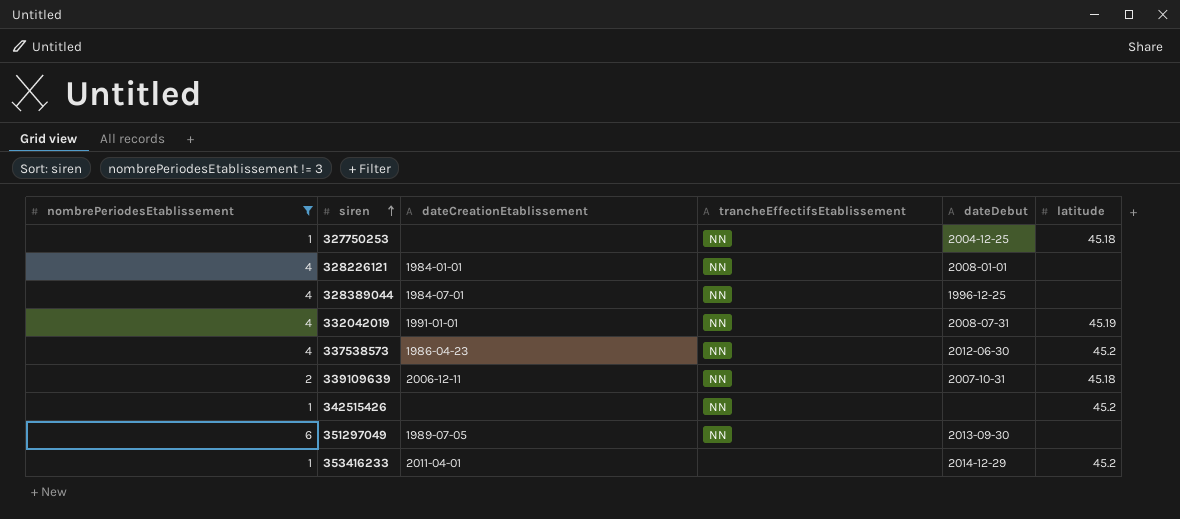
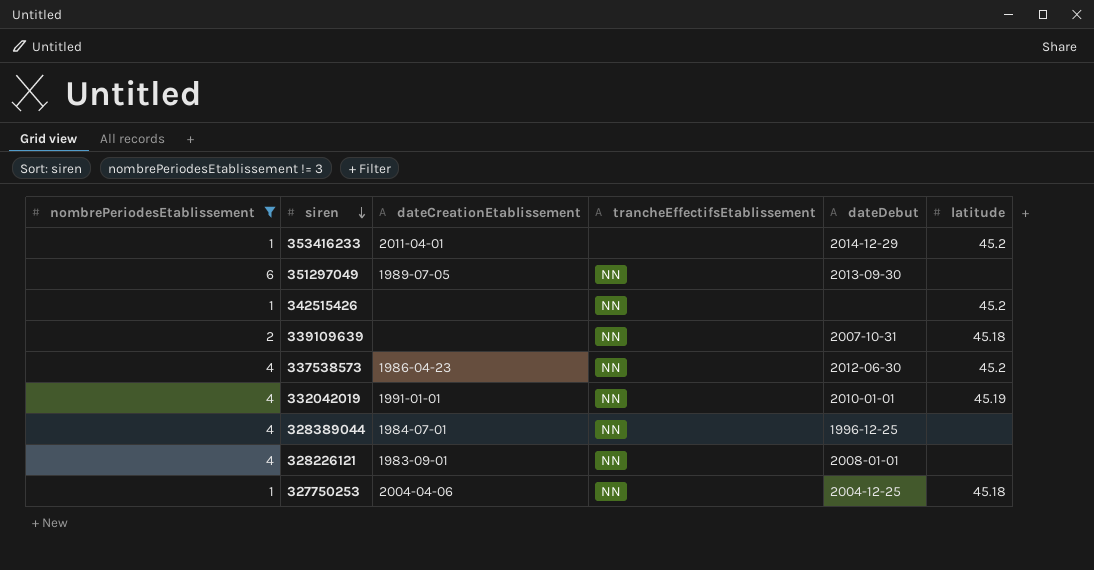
row order: siren ascending -> siren descending
339109639 | dateCreationEtablissement: 2006-12-11 -> none
332042019 | dateDebut: 2008-07-31 -> 2010-01-01
328226121 | dateCreationEtablissement: 1984-01-01 -> 1983-09-01
327750253 | dateCreationEtablissement: none -> 2004-04-06

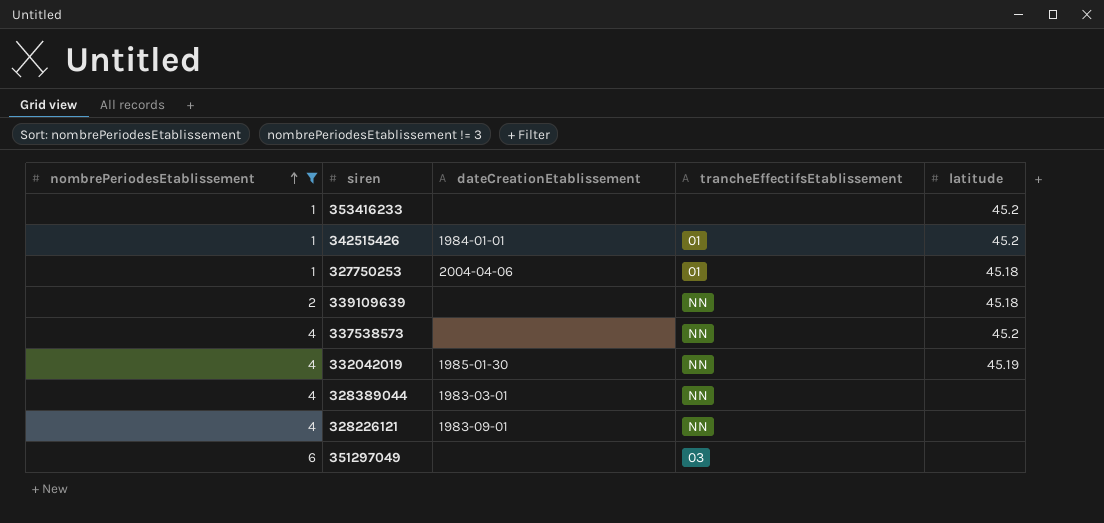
row order: siren descending -> nombrePeriodesEtablissement ascending
column dateDebut | position: 5 -> none
353416233 | dateCreationEtablissement: 2011-04-01 -> none
342515426 | dateCreationEtablissement: none -> 1984-01-01
342515426 | trancheEffectifsEtablissement: NN -> 01
327750253 | trancheEffectifsEtablissement: NN -> 01
337538573 | dateCreationEtablissement: 1986-04-23 -> none
332042019 | dateCreationEtablissement: 1991-01-01 -> 1985-01-30
328389044 | dateCreationEtablissement: 1984-07-01 -> 1983-03-01
351297049 | dateCreationEtablissement: 1989-07-05 -> none
351297049 | trancheEffectifsEtablissement: NN -> 03

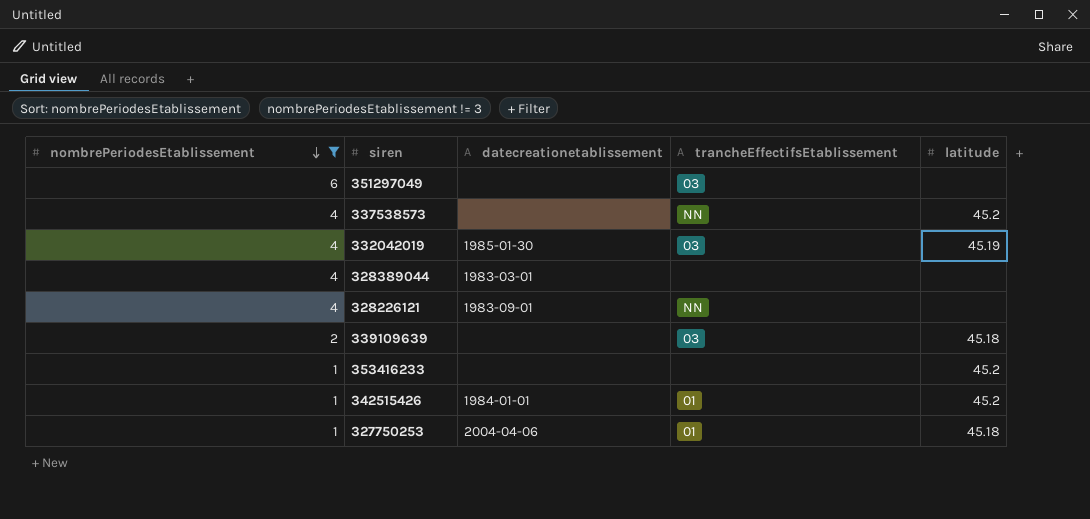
row order: nombrePeriodesEtablissement ascending -> nombrePeriodesEtablissement descending
column name: dateCreationEtablissement -> datecreationetablissement
332042019 | trancheEffectifsEtablissement: NN -> 03
328389044 | trancheEffectifsEtablissement: NN -> none
339109639 | trancheEffectifsEtablissement: NN -> 03

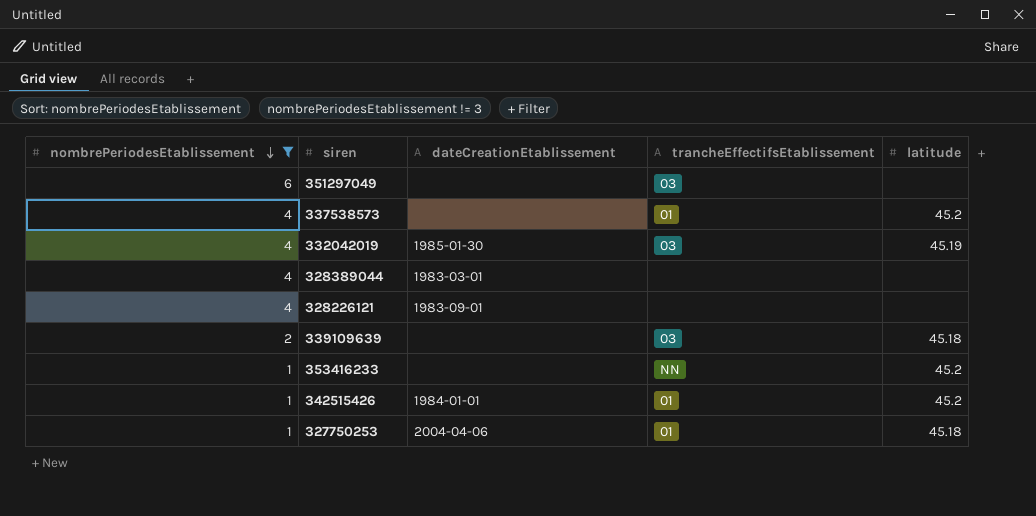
column name: datecreationetablissement -> dateCreationEtablissement
337538573 | trancheEffectifsEtablissement: NN -> 01
328226121 | trancheEffectifsEtablissement: NN -> none
353416233 | trancheEffectifsEtablissement: none -> NN

